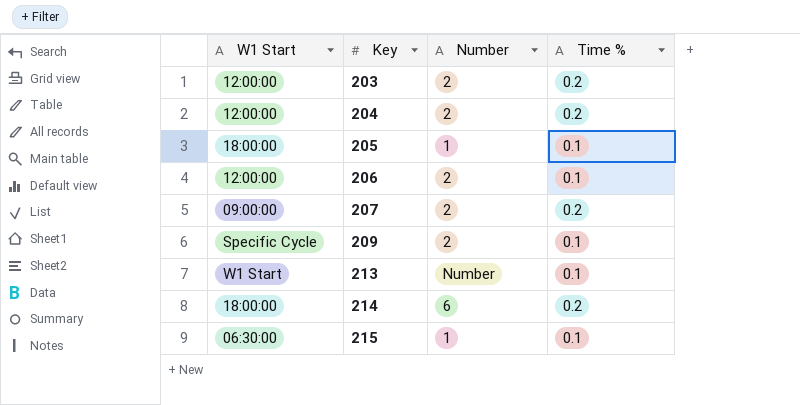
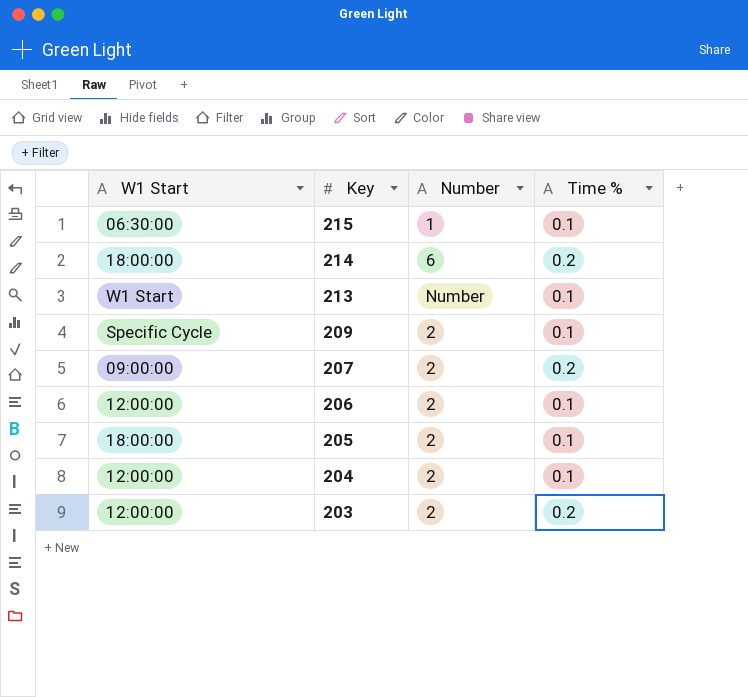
row order: Key ascending -> Key descending
205 | Number: 1 -> 2
204 | Time %: 0.2 -> 0.1

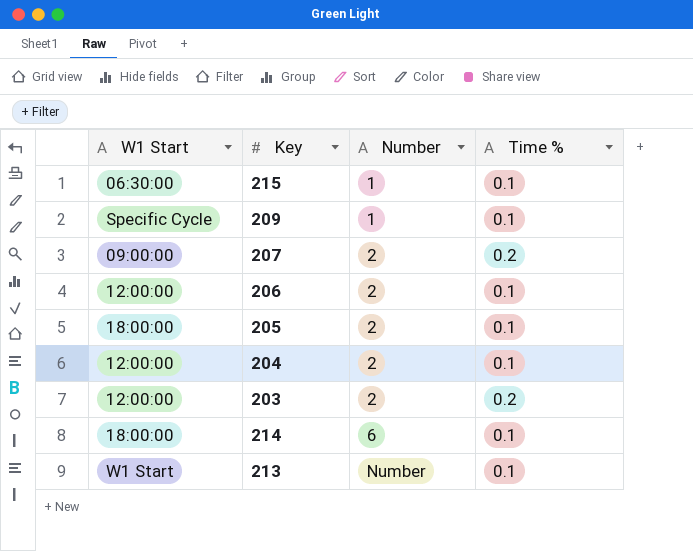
row order: Key descending -> Number ascending
209 | Number: 2 -> 1
214 | Time %: 0.2 -> 0.1

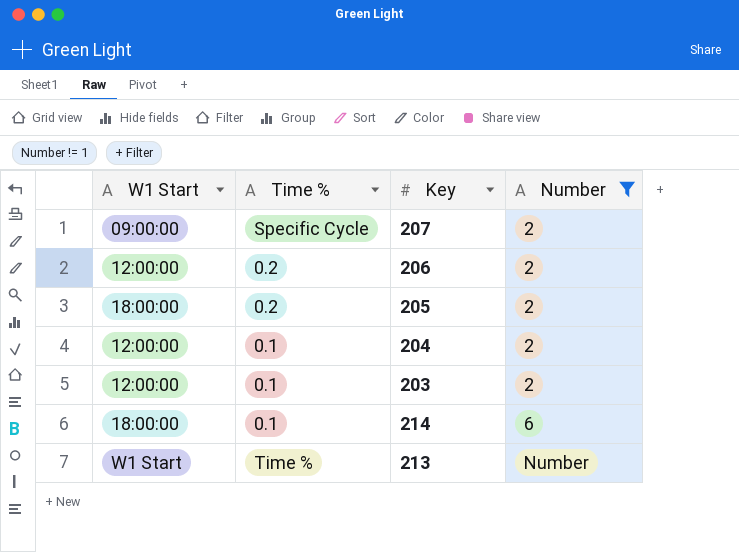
filter: none -> Number != 1
column Time % | position: 4 -> 2
207 | Time %: 0.2 -> Specific Cycle
206 | Time %: 0.1 -> 0.2
205 | Time %: 0.1 -> 0.2
203 | Time %: 0.2 -> 0.1
213 | Time %: 0.1 -> Time %

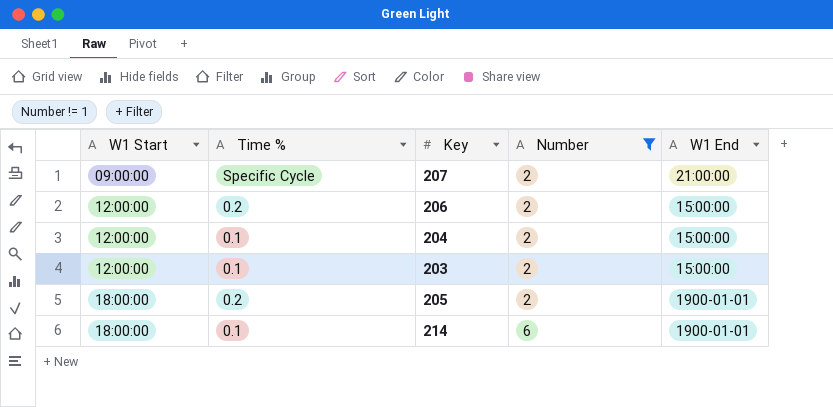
row order: Number ascending -> W1 Start ascending
column W1 End | position: none -> 5
row 213: W1 Start | Time % | Number -> none

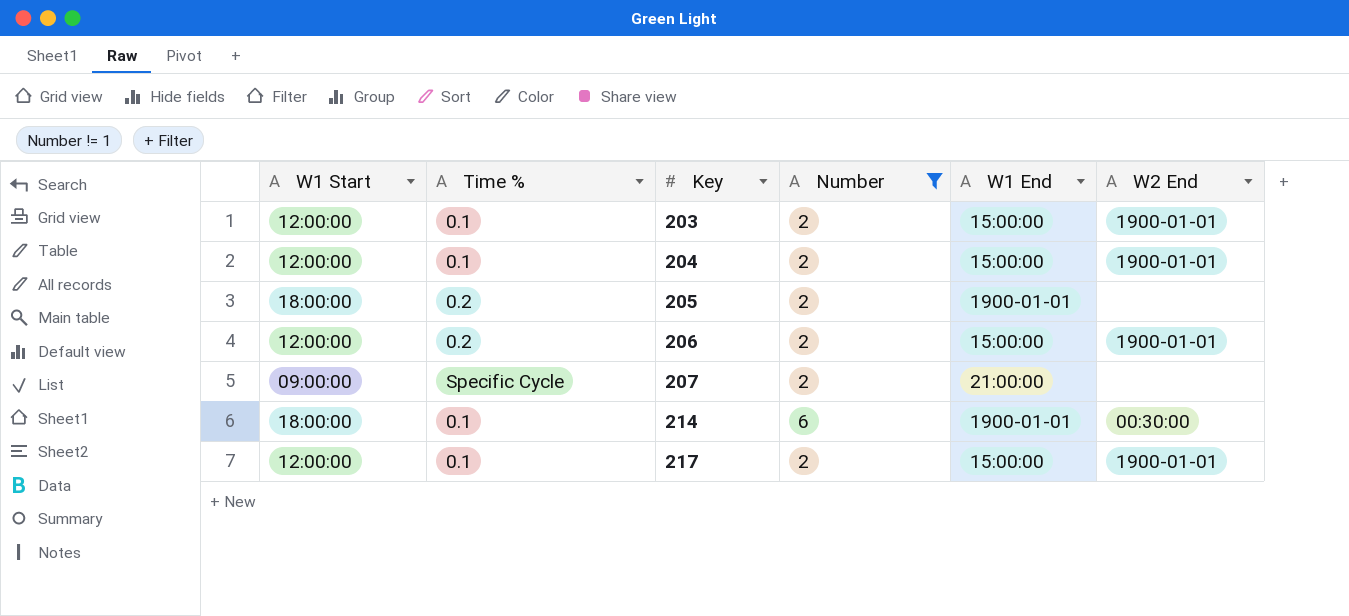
row order: W1 Start ascending -> Key ascending
column W2 End | position: none -> 6
row 217: none -> 12:00:00 | 0.1 | 2 | 15:00:00 | 1900-01-01

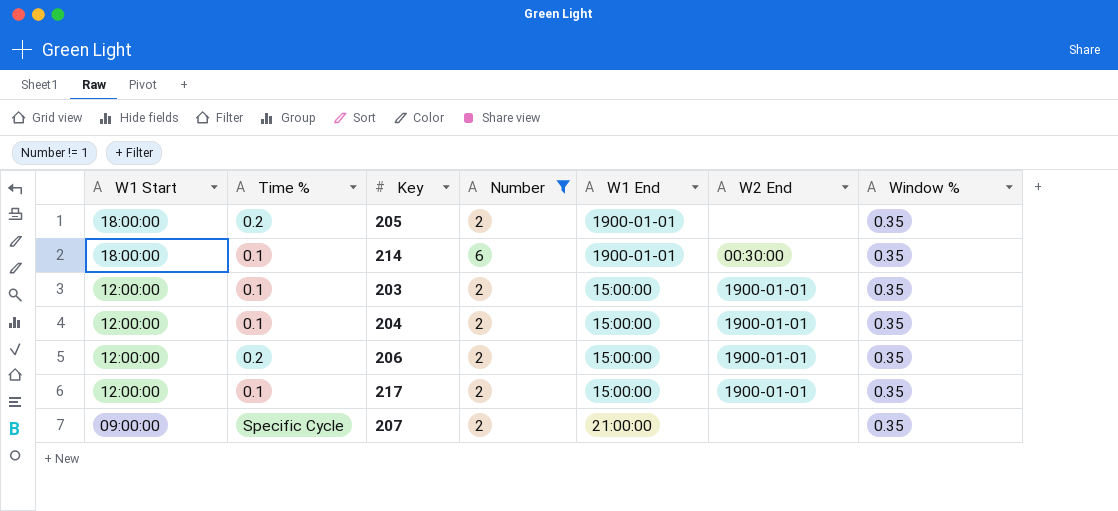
row order: Key ascending -> W1 Start descending
column Window % | position: none -> 7

